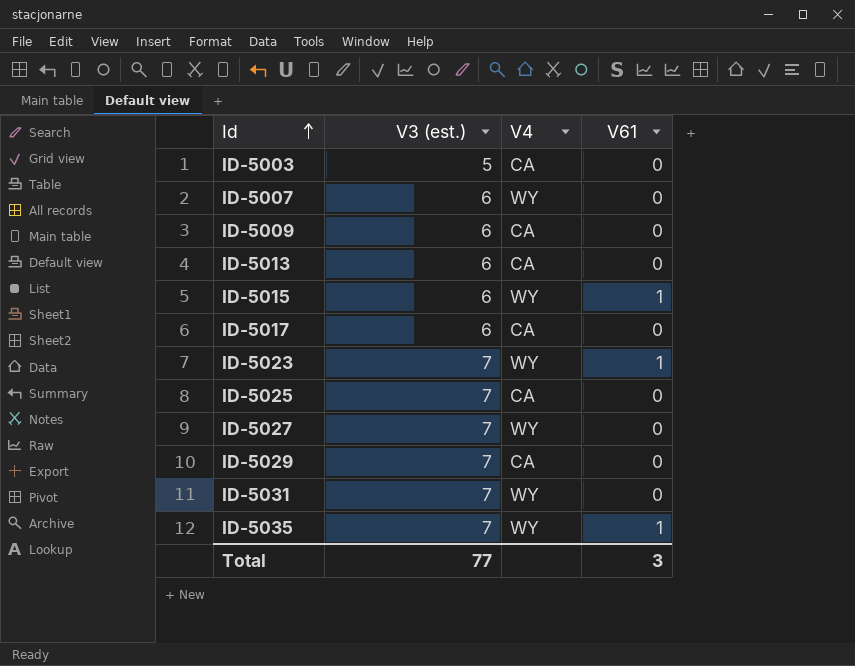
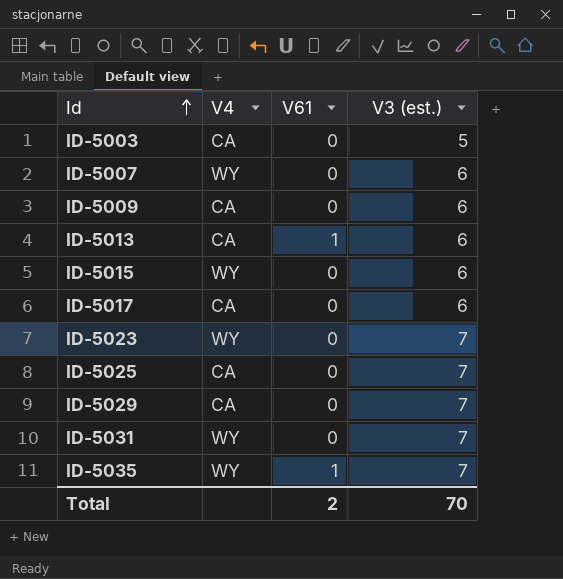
column V3 (est.) | position: 2 -> 4
row ID-5027: 7 | WY | 0 -> none
ID-5013 | V61: 0 -> 1
ID-5015 | V61: 1 -> 0
ID-5023 | V61: 1 -> 0
Total | V61: 3 -> 2
Total | V3 (est.): 77 -> 70

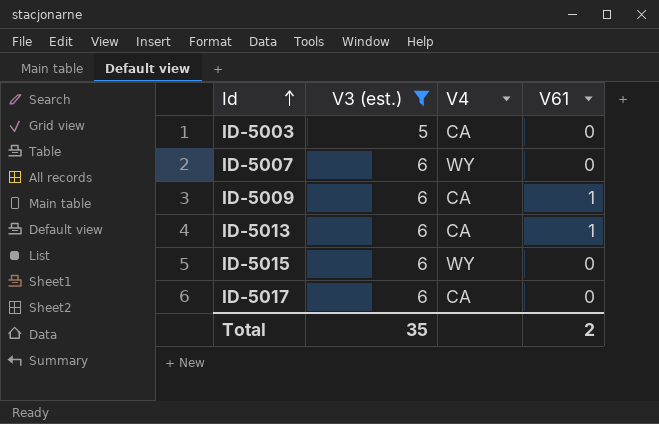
filter: none -> V3 (est.) != 7
column V3 (est.) | position: 4 -> 2
ID-5009 | V61: 0 -> 1
Total | V3 (est.): 70 -> 35

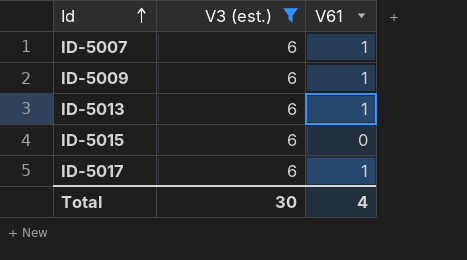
column V4 | position: 3 -> none
row ID-5003: 5 | CA | 0 -> none
ID-5007 | V61: 0 -> 1
ID-5017 | V61: 0 -> 1
Total | V3 (est.): 35 -> 30
Total | V61: 2 -> 4

